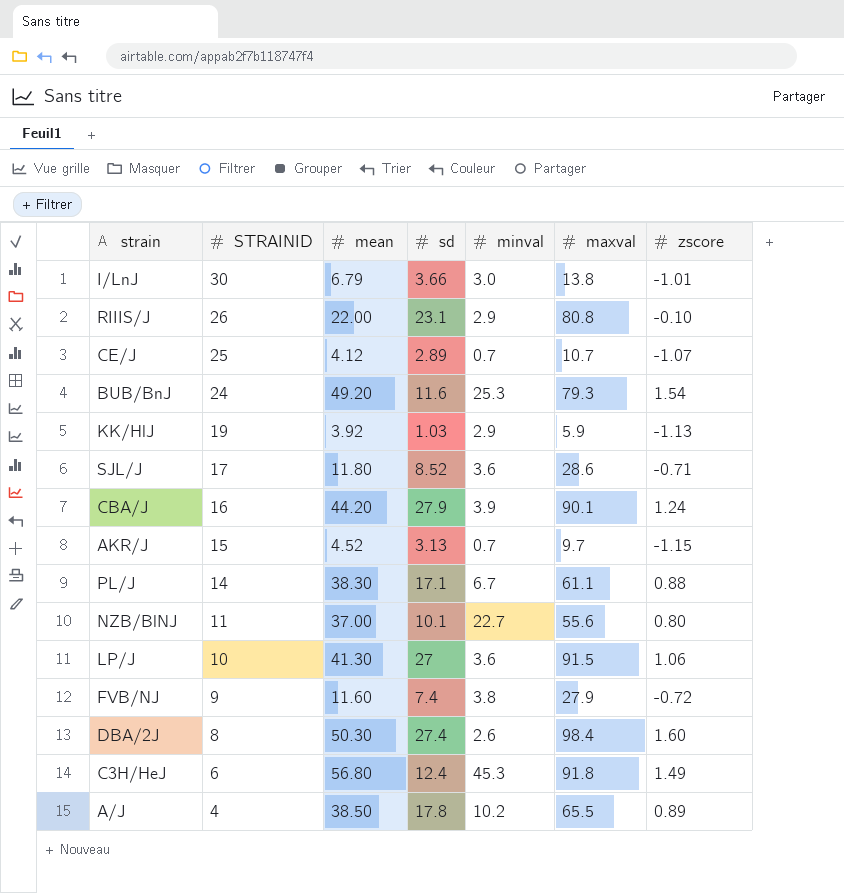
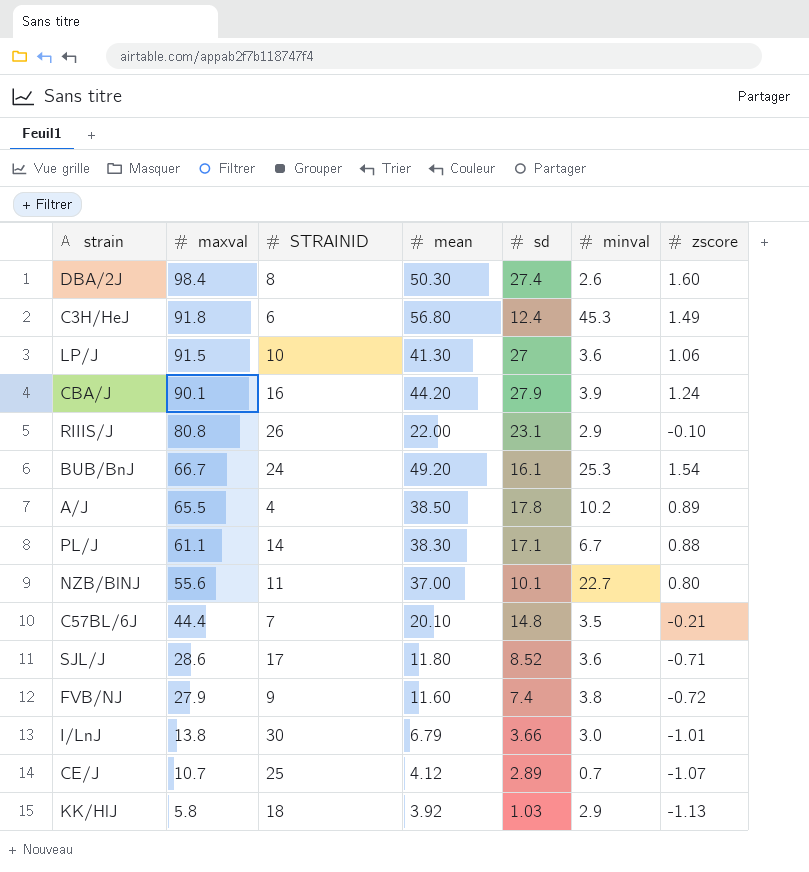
row order: STRAINID descending -> maxval descending
column maxval | position: 6 -> 2
row AKR/J: 15 | 4.52 | 3.13 | 0.7 | 9.7 | -1.15 -> none
BUB/BnJ | maxval: 79.3 -> 66.7
BUB/BnJ | sd: 11.6 -> 16.1
row C57BL/6J: none -> 44.4 | 7 | 20.10 | 14.8 | 3.5 | -0.21
KK/HlJ | maxval: 5.9 -> 5.8
KK/HlJ | STRAINID: 19 -> 18

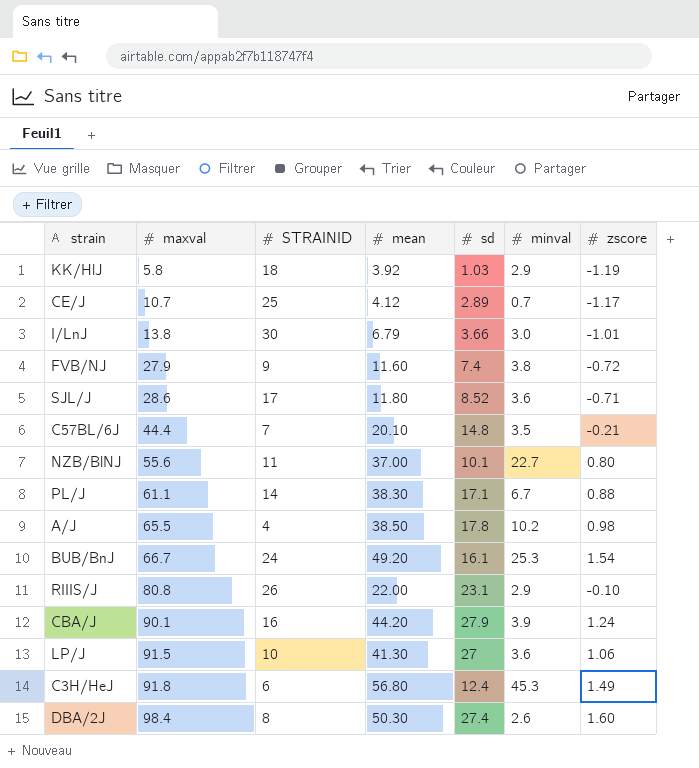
row order: maxval descending -> maxval ascending
KK/HlJ | zscore: -1.13 -> -1.19
CE/J | zscore: -1.07 -> -1.17
A/J | zscore: 0.89 -> 0.98

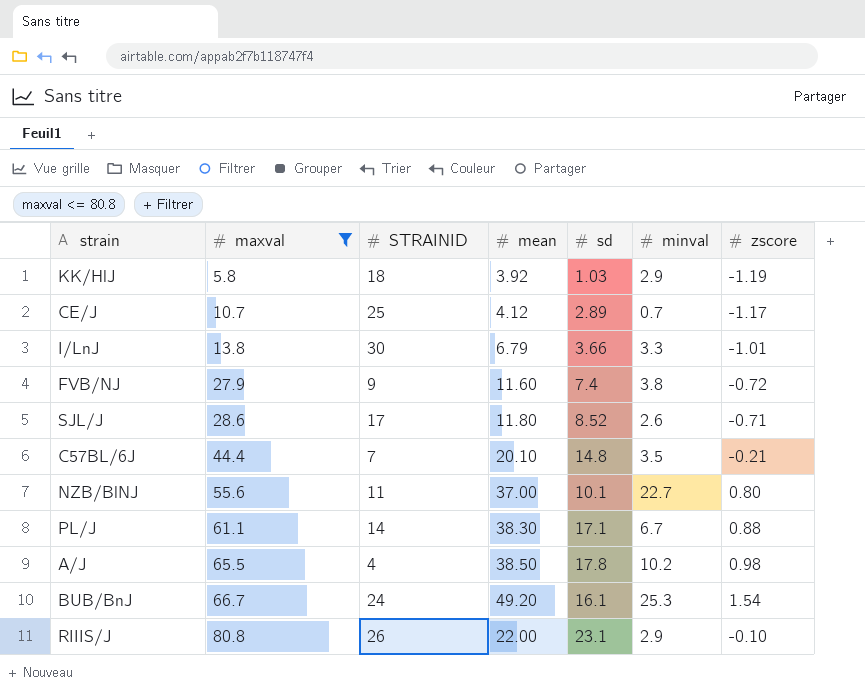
filter: none -> maxval <= 80.8
I/LnJ | minval: 3.0 -> 3.3
SJL/J | minval: 3.6 -> 2.6

